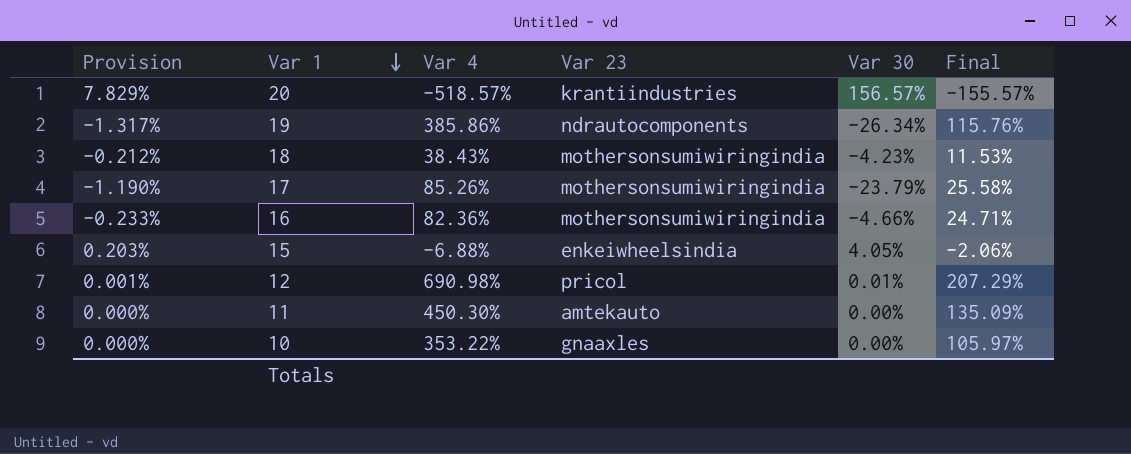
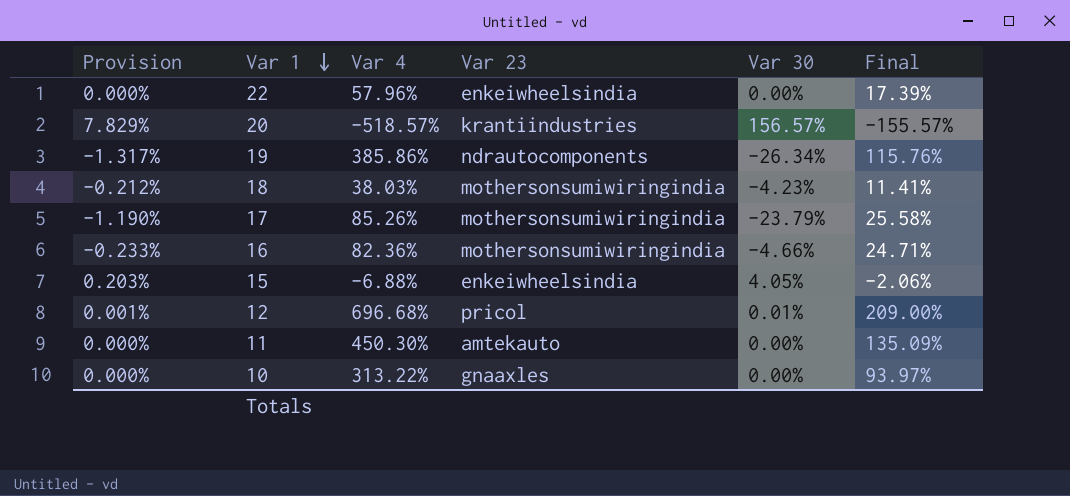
row 22: none -> 0.000% | 57.96% | enkeiwheelsindia | 0.00% | 17.39%
18 | Var 4: 38.43% -> 38.03%
18 | Final: 11.53% -> 11.41%
12 | Var 4: 690.98% -> 696.68%
12 | Final: 207.29% -> 209.00%
10 | Var 4: 353.22% -> 313.22%
10 | Final: 105.97% -> 93.97%

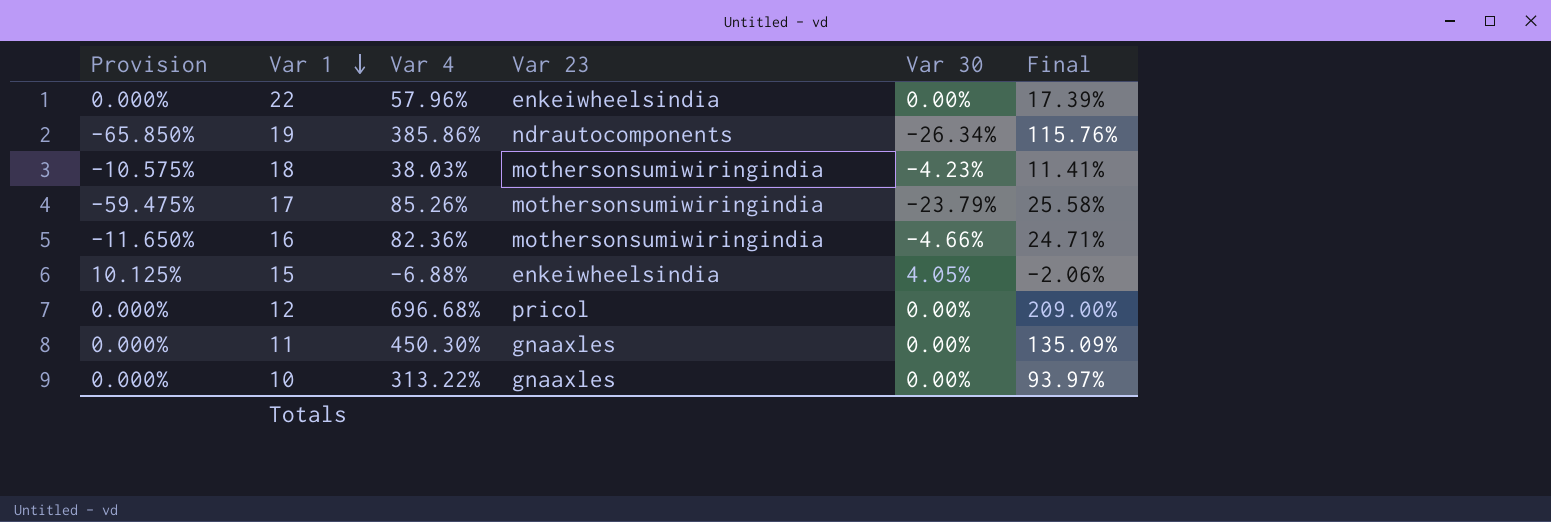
column Provision | formula: [Var 30] * 0.05 -> [Var 30] * 2.5
row 20: 7.829% | -518.57% | krantiindustries | 156.57% | -155.57% -> none
12 | Var 30: 0.01% -> 0.00%
11 | Var 23: amtekauto -> gnaaxles

